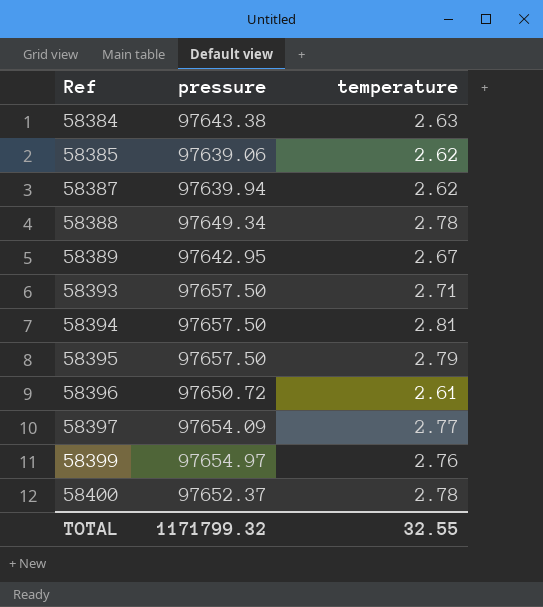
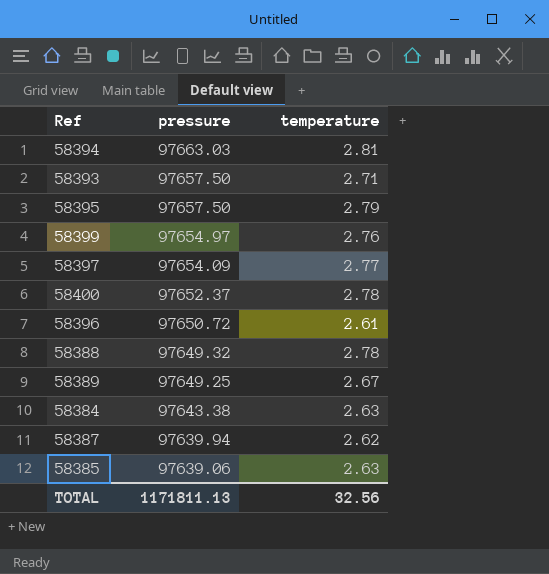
row order: Ref ascending -> pressure descending
58394 | pressure: 97657.50 -> 97663.03
58388 | pressure: 97649.34 -> 97649.32
58389 | pressure: 97642.95 -> 97649.25
58385 | temperature: 2.62 -> 2.63
TOTAL | pressure: 1171799.32 -> 1171811.13
TOTAL | temperature: 32.55 -> 32.56

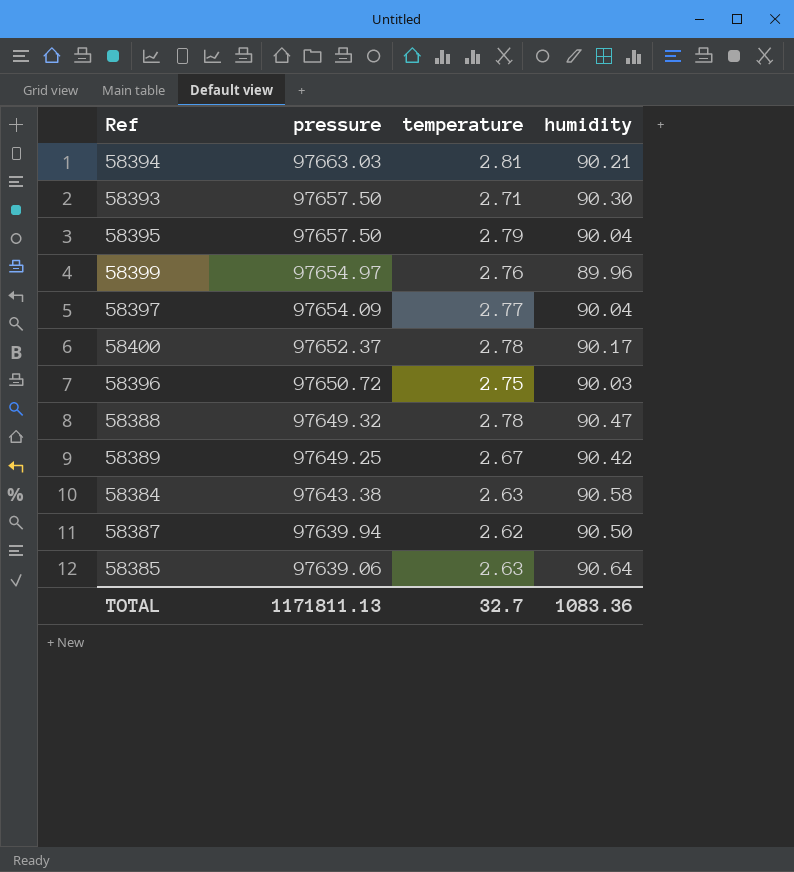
column humidity | position: none -> 4
58396 | temperature: 2.61 -> 2.75
TOTAL | temperature: 32.56 -> 32.7

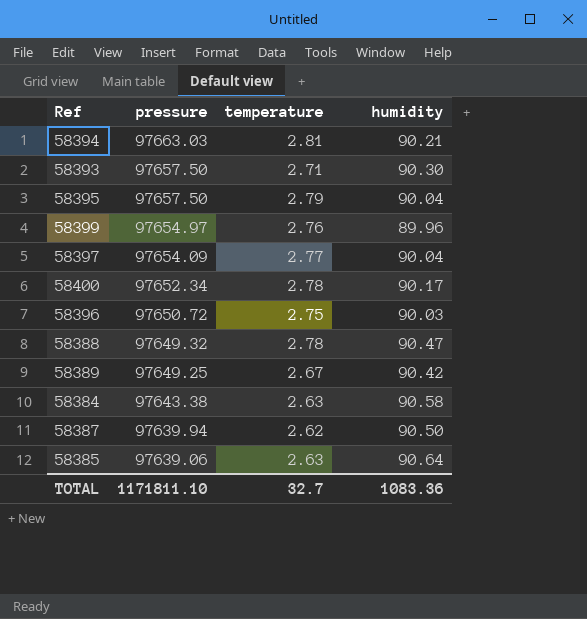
58400 | pressure: 97652.37 -> 97652.34
TOTAL | pressure: 1171811.13 -> 1171811.10

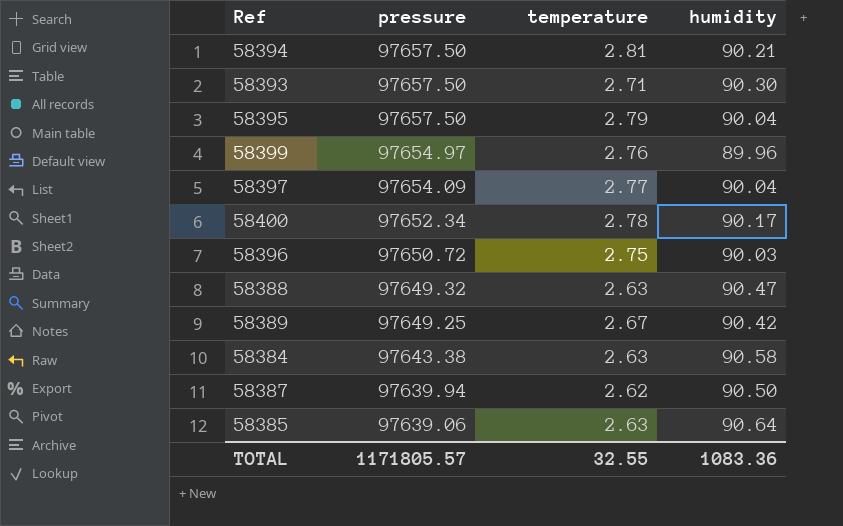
58394 | pressure: 97663.03 -> 97657.50
58388 | temperature: 2.78 -> 2.63
TOTAL | pressure: 1171811.10 -> 1171805.57
TOTAL | temperature: 32.7 -> 32.55

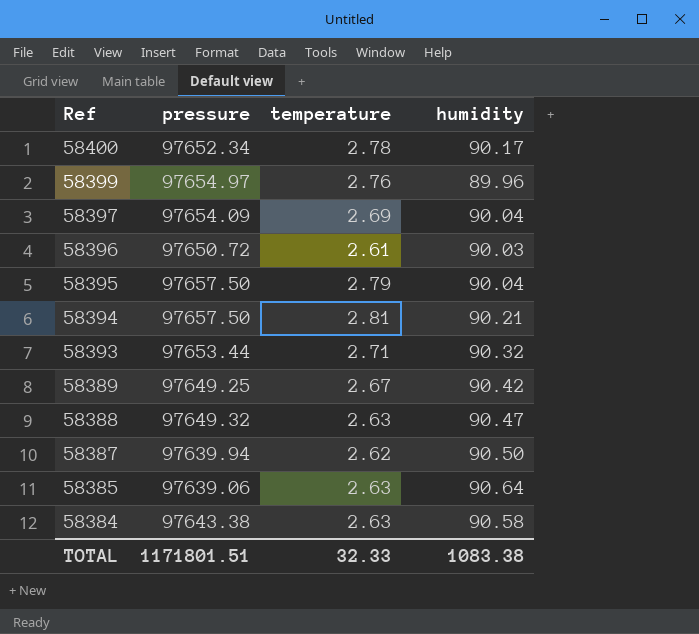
row order: pressure descending -> Ref descending
58397 | temperature: 2.77 -> 2.69
58396 | temperature: 2.75 -> 2.61
58393 | pressure: 97657.50 -> 97653.44
58393 | humidity: 90.30 -> 90.32
TOTAL | pressure: 1171805.57 -> 1171801.51
TOTAL | temperature: 32.55 -> 32.33
TOTAL | humidity: 1083.36 -> 1083.38

